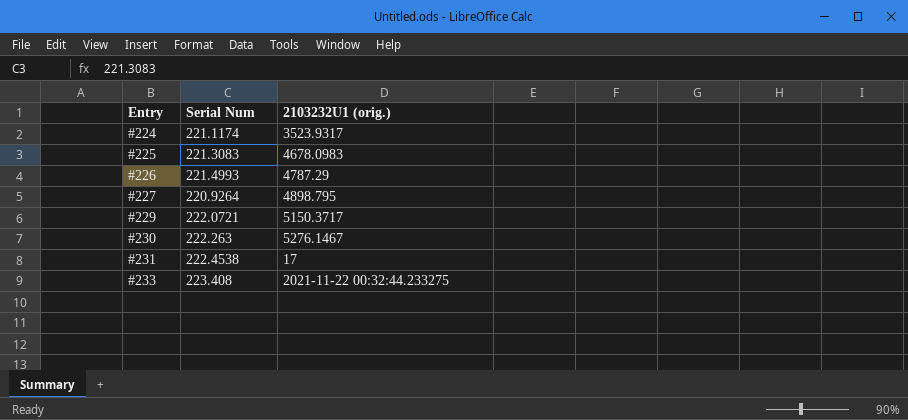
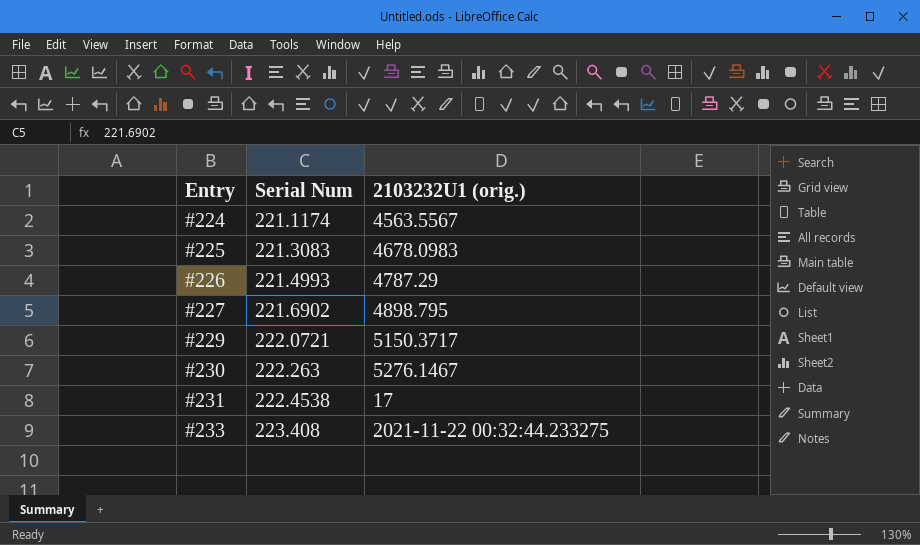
#224 | 2103232U1 (orig.): 3523.9317 -> 4563.5567
#227 | Serial Num: 220.9264 -> 221.6902

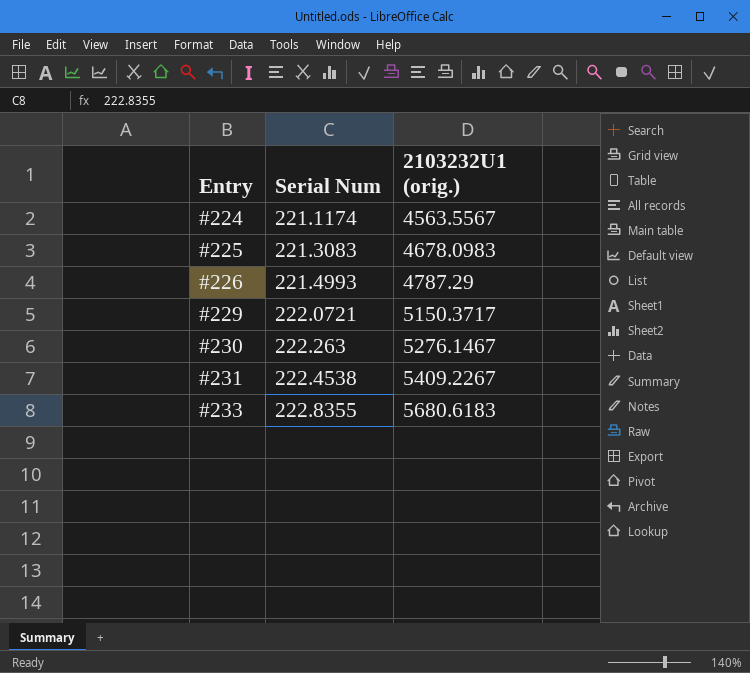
row #227: 221.6902 | 4898.795 -> none
#231 | 2103232U1 (orig.): 17 -> 5409.2267
#233 | Serial Num: 223.408 -> 222.8355
#233 | 2103232U1 (orig.): 2021-11-22 00:32:44.233275 -> 5680.6183

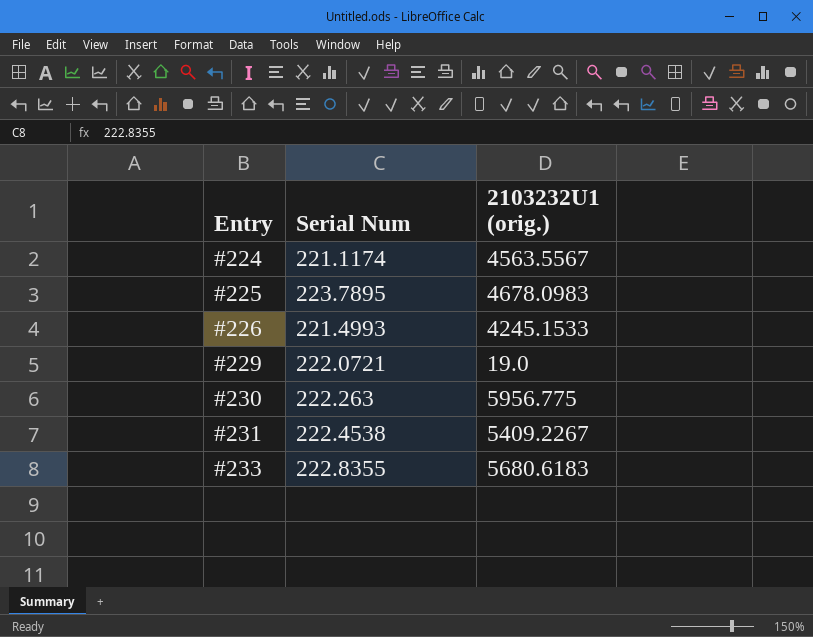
#225 | Serial Num: 221.3083 -> 223.7895
#226 | 2103232U1 (orig.): 4787.29 -> 4245.1533
#229 | 2103232U1 (orig.): 5150.3717 -> 19.0
#230 | 2103232U1 (orig.): 5276.1467 -> 5956.775

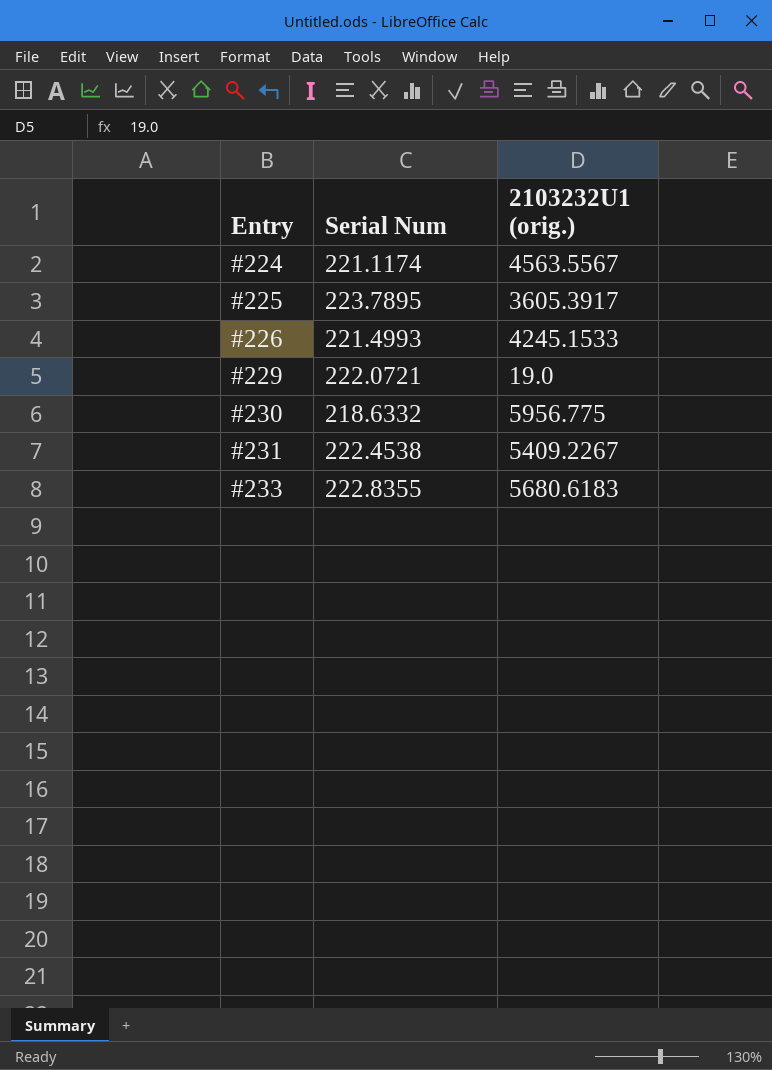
#225 | 2103232U1 (orig.): 4678.0983 -> 3605.3917
#230 | Serial Num: 222.263 -> 218.6332

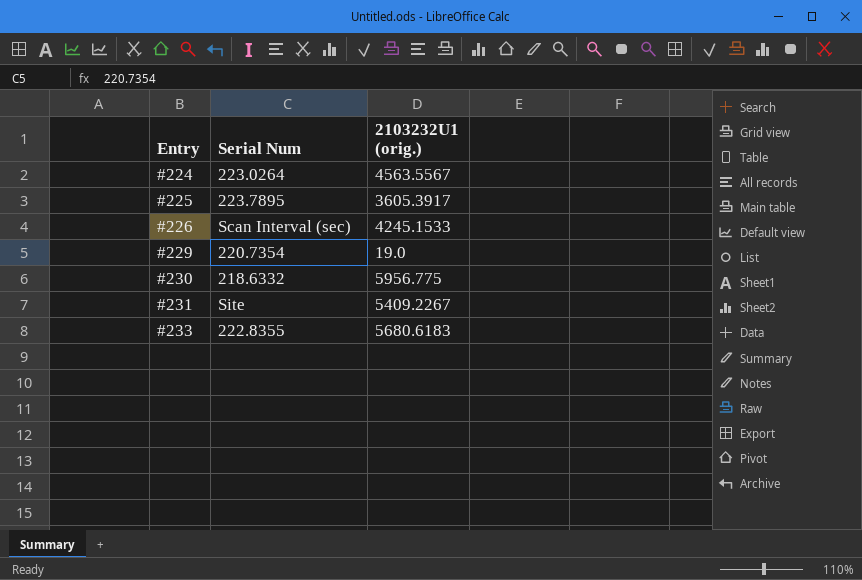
#224 | Serial Num: 221.1174 -> 223.0264
#226 | Serial Num: 221.4993 -> Scan Interval (sec)
#229 | Serial Num: 222.0721 -> 220.7354
#231 | Serial Num: 222.4538 -> Site

